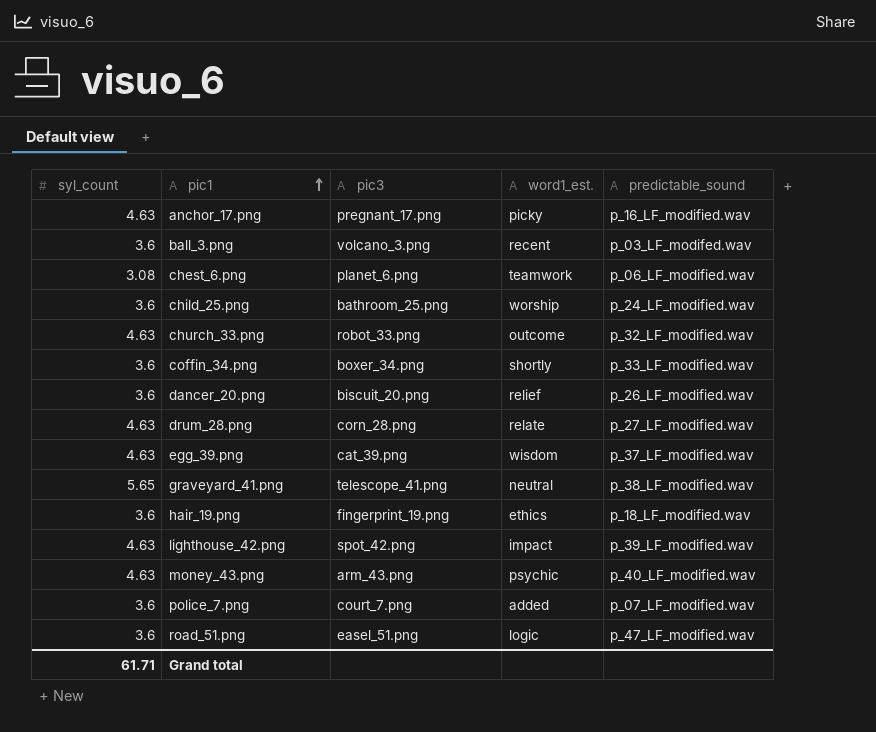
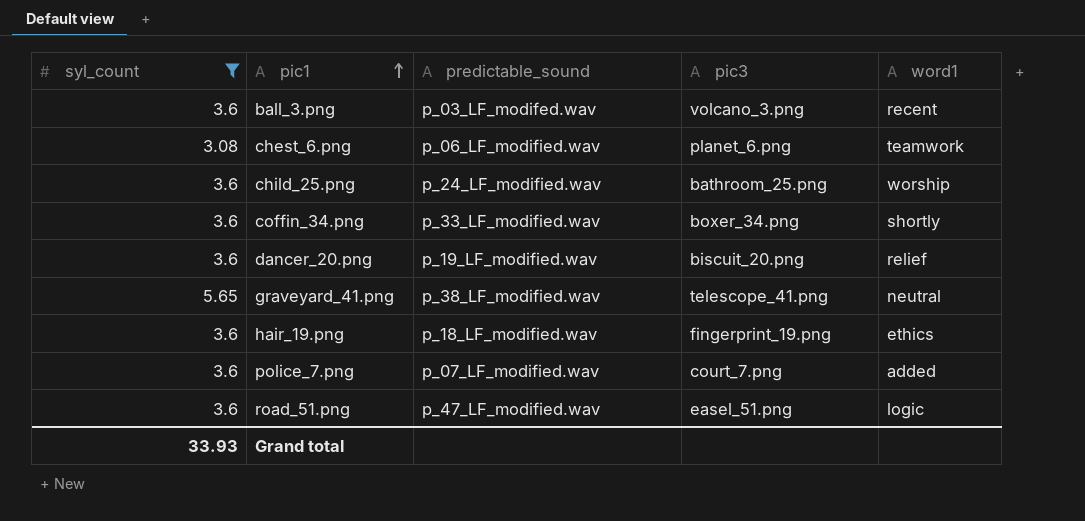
filter: none -> syl_count != 4.63
column predictable_sound | position: 5 -> 3
column name: word1_est. -> word1
dancer_20.png | predictable_sound: p_26_LF_modified.wav -> p_19_LF_modified.wav
Grand total | syl_count: 61.71 -> 33.93

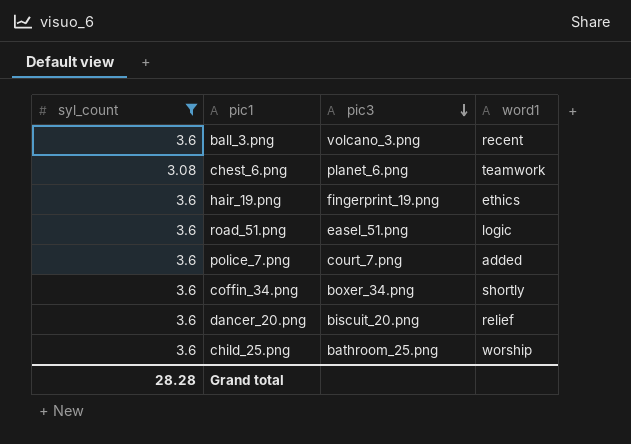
row order: pic1 ascending -> pic3 descending
column predictable_sound | position: 3 -> none
row graveyard_41.png: 5.65 | p_38_LF_modified.wav | telescope_41.png | neutral -> none
Grand total | syl_count: 33.93 -> 28.28

